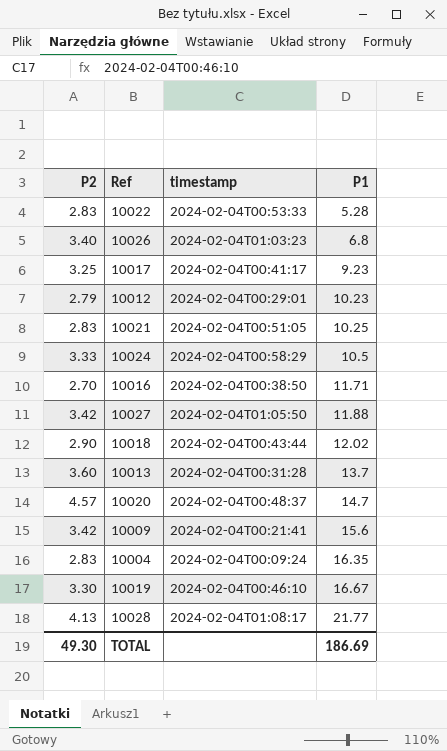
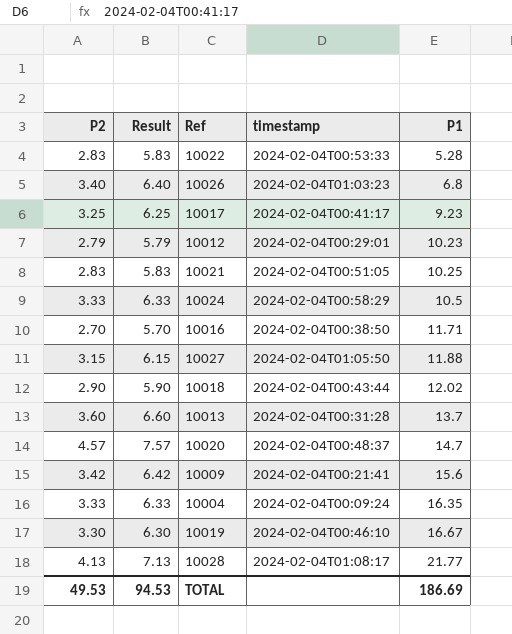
column Result | formula: none -> [P2] + 3
10027 | P2: 3.42 -> 3.15
10004 | P2: 2.83 -> 3.33
TOTAL | P2: 49.30 -> 49.53

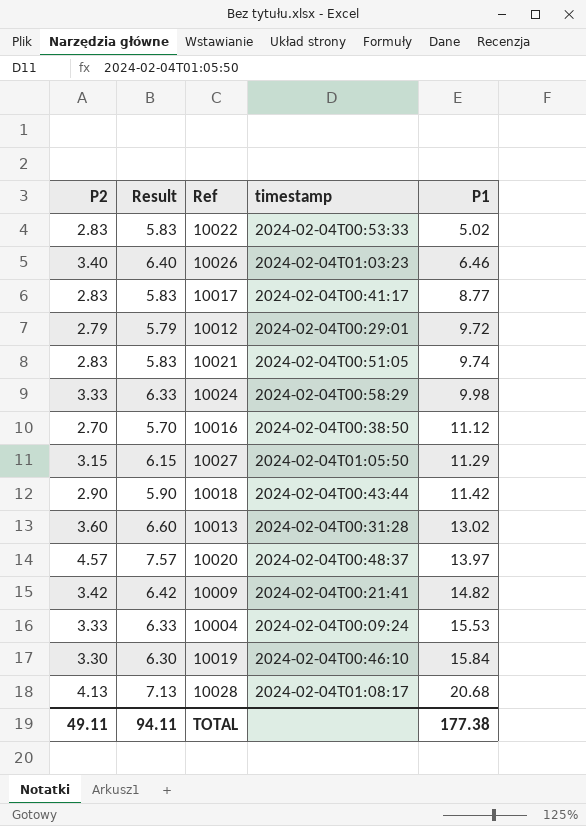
10022 | P1: 5.28 -> 5.02
10026 | P1: 6.8 -> 6.46
10017 | P2: 3.25 -> 2.83
10017 | Result: 6.25 -> 5.83
10017 | P1: 9.23 -> 8.77
10012 | P1: 10.23 -> 9.72
10021 | P1: 10.25 -> 9.74
10024 | P1: 10.5 -> 9.98
10016 | P1: 11.71 -> 11.12
10027 | P1: 11.88 -> 11.29
10018 | P1: 12.02 -> 11.42
10013 | P1: 13.7 -> 13.02
10020 | P1: 14.7 -> 13.97
10009 | P1: 15.6 -> 14.82
10004 | P1: 16.35 -> 15.53
10019 | P1: 16.67 -> 15.84
10028 | P1: 21.77 -> 20.68
TOTAL | P2: 49.53 -> 49.11
TOTAL | Result: 94.53 -> 94.11
TOTAL | P1: 186.69 -> 177.38

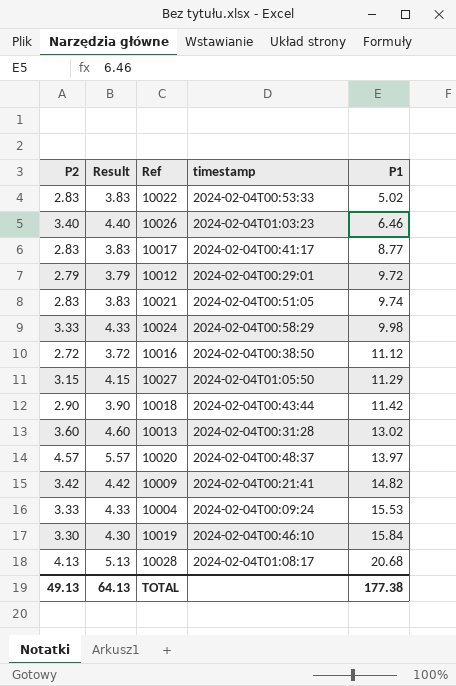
column Result | formula: [P2] + 3 -> [P2] + 1
10016 | P2: 2.70 -> 2.72
TOTAL | P2: 49.11 -> 49.13
TOTAL | Result: 94.11 -> 64.13

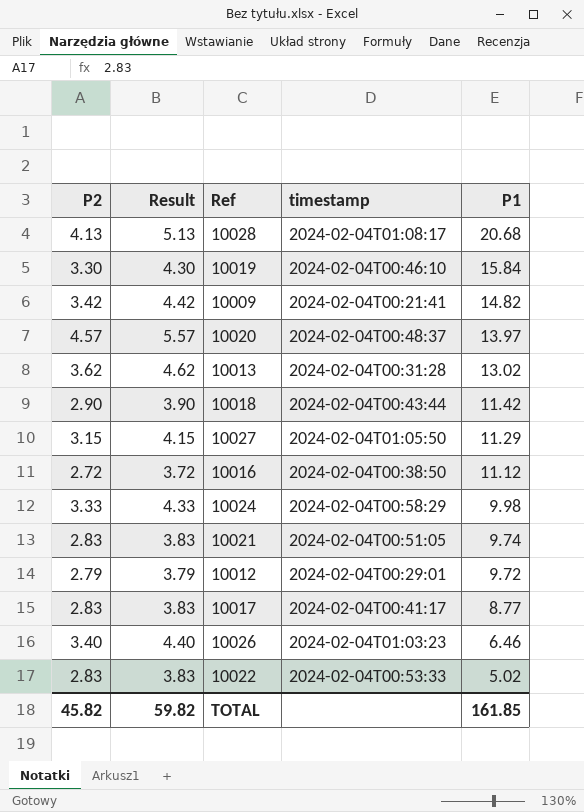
row order: P1 ascending -> P1 descending
row 10004: 3.33 | 4.33 | 2024-02-04T00:09:24 | 15.53 -> none
10013 | P2: 3.60 -> 3.62
10013 | Result: 4.60 -> 4.62
TOTAL | P2: 49.13 -> 45.82
TOTAL | Result: 64.13 -> 59.82
TOTAL | P1: 177.38 -> 161.85

